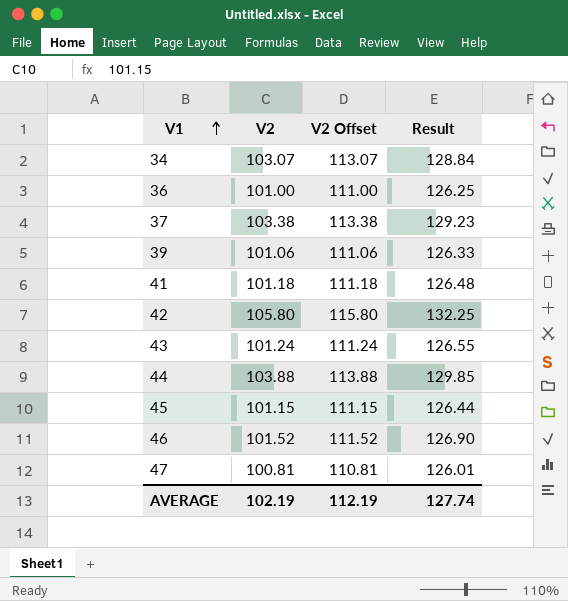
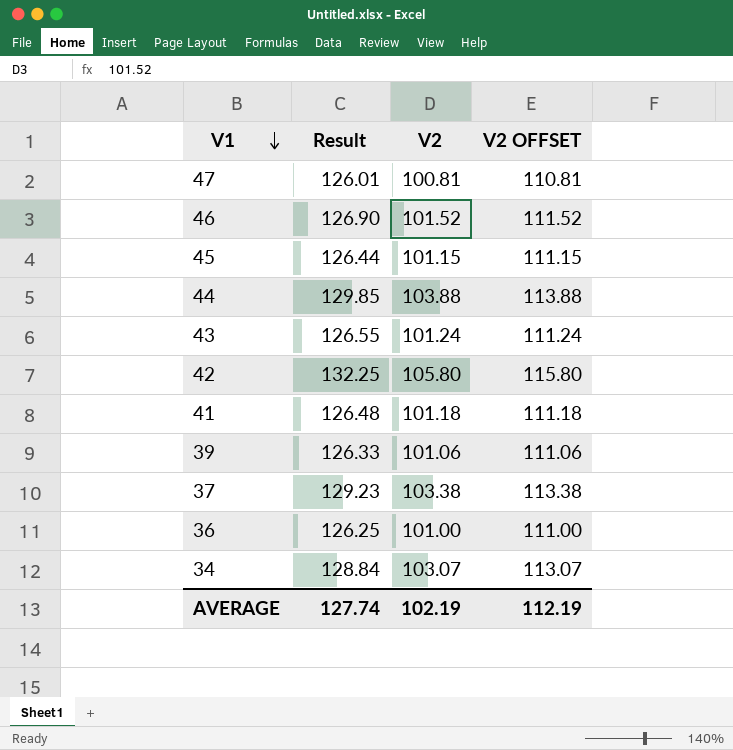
row order: V1 ascending -> V1 descending
column Result | position: 4 -> 2
column name: V2 Offset -> V2 OFFSET

